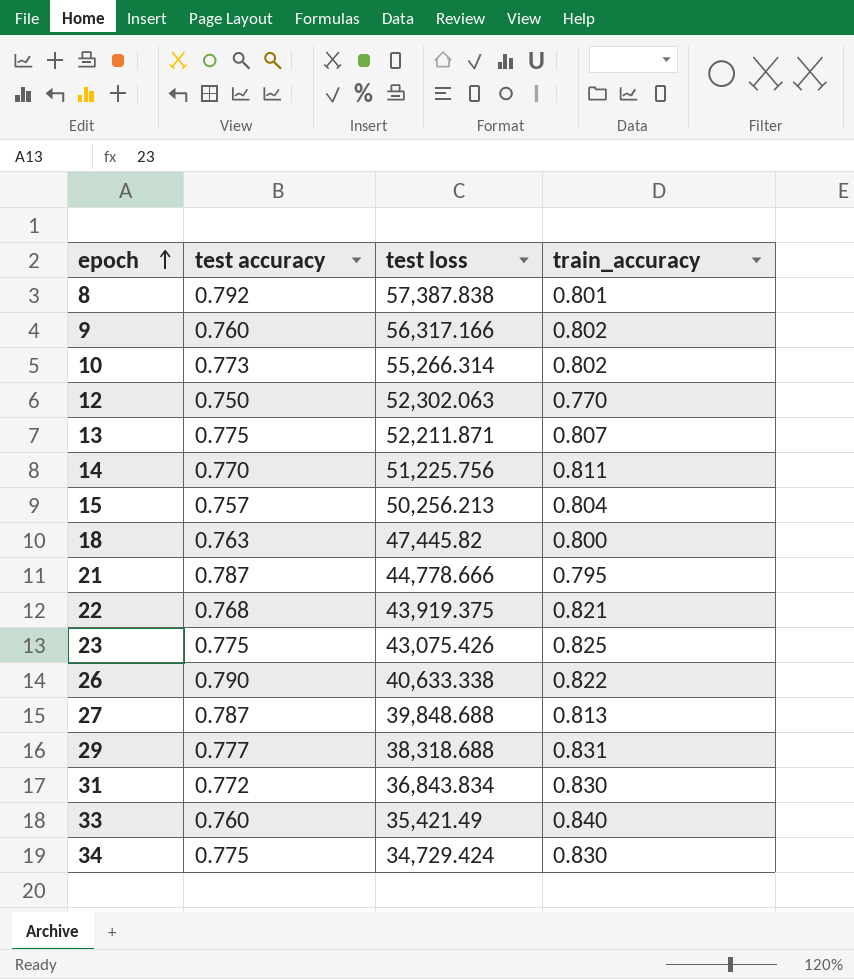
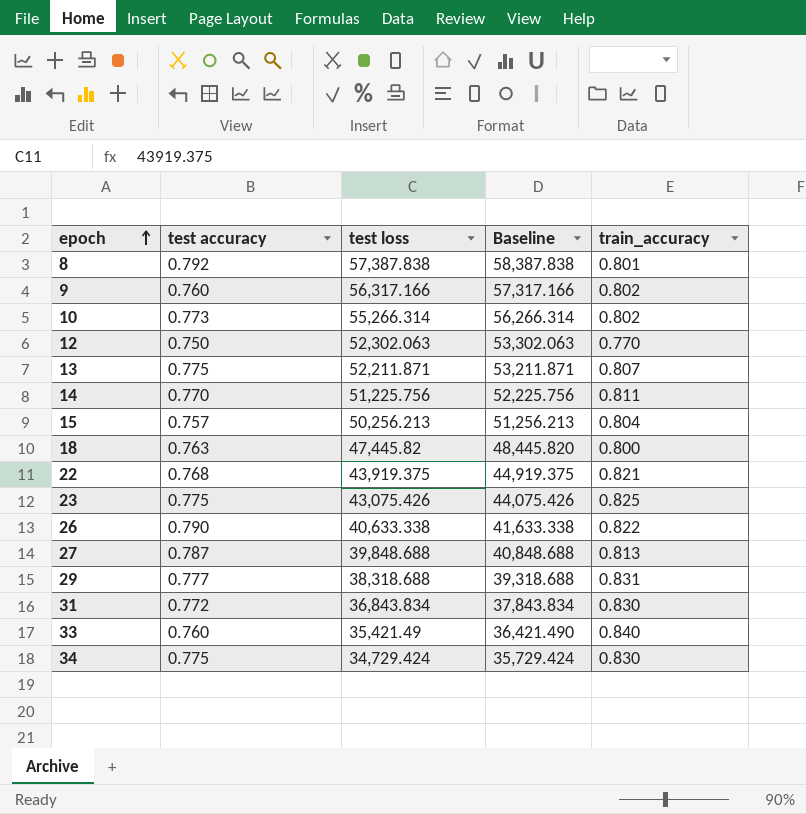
column Baseline | formula: none -> [test loss] + 1000
row 21: 0.787 | 44,778.666 | 0.795 -> none

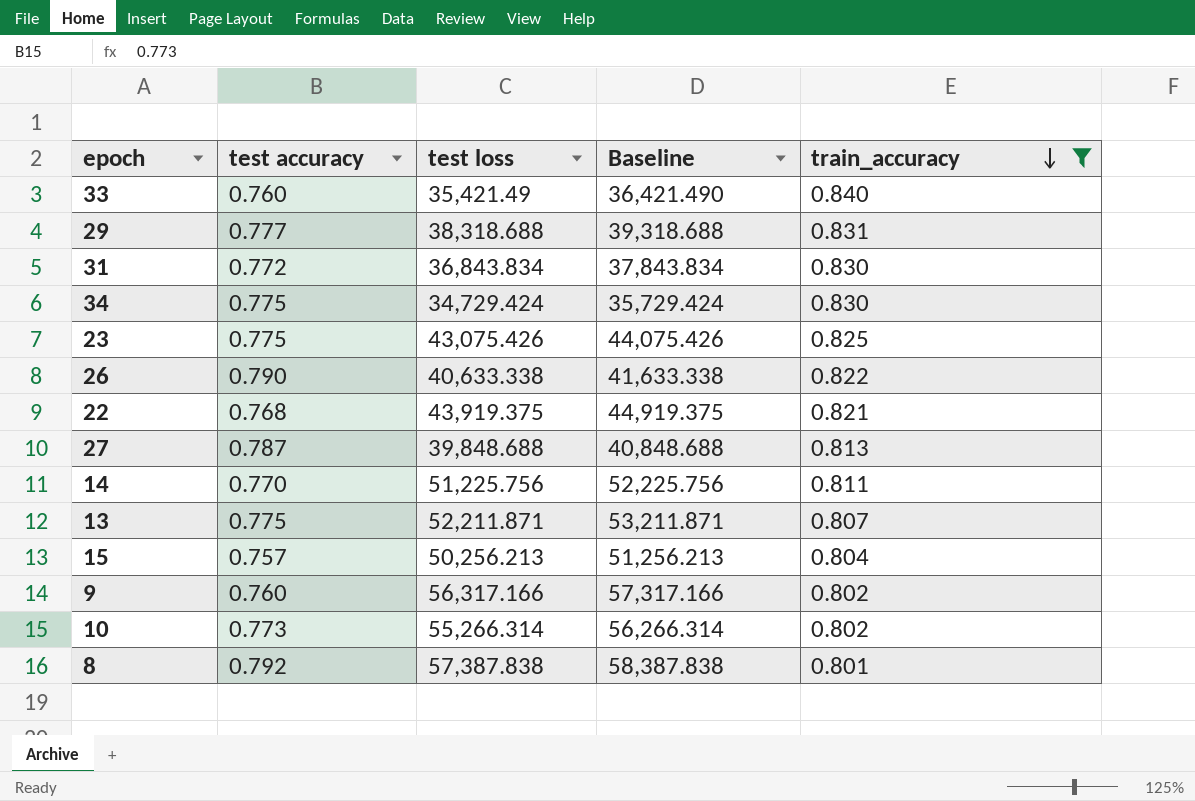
filter: none -> train_accuracy >= 0.801
row order: epoch ascending -> train_accuracy descending

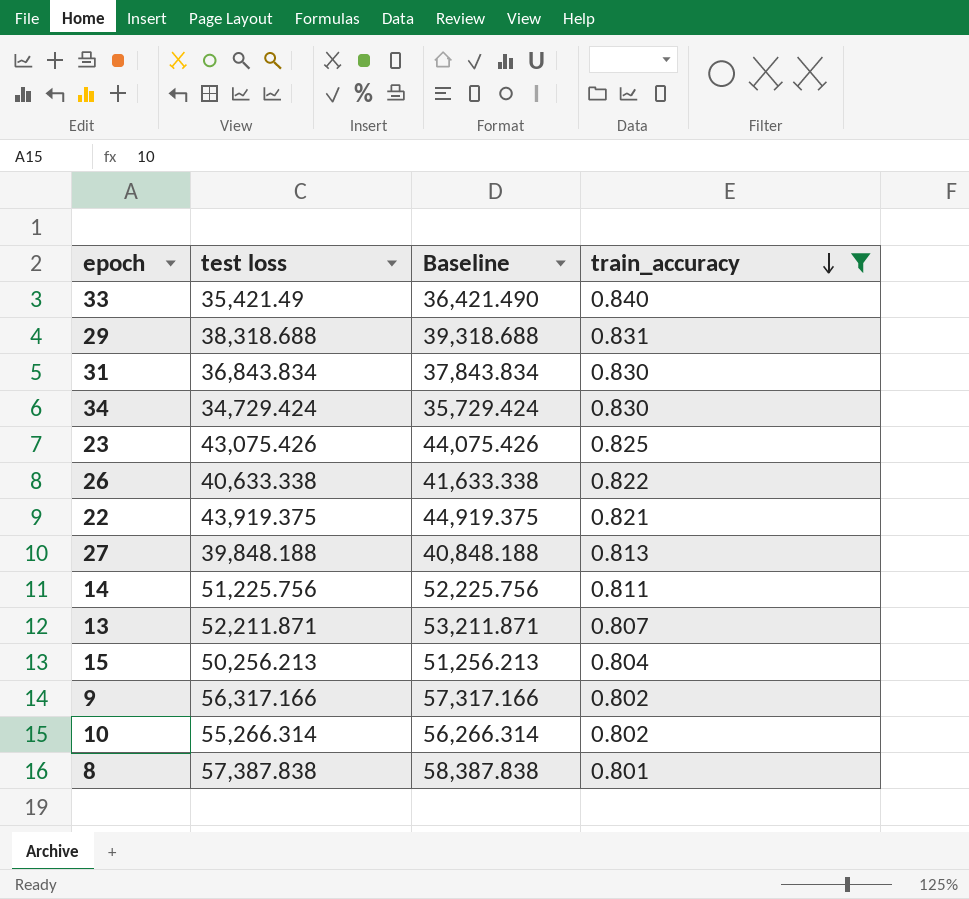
column test accuracy | position: 2 -> none
27 | test loss: 39,848.688 -> 39,848.188
27 | Baseline: 40,848.688 -> 40,848.188

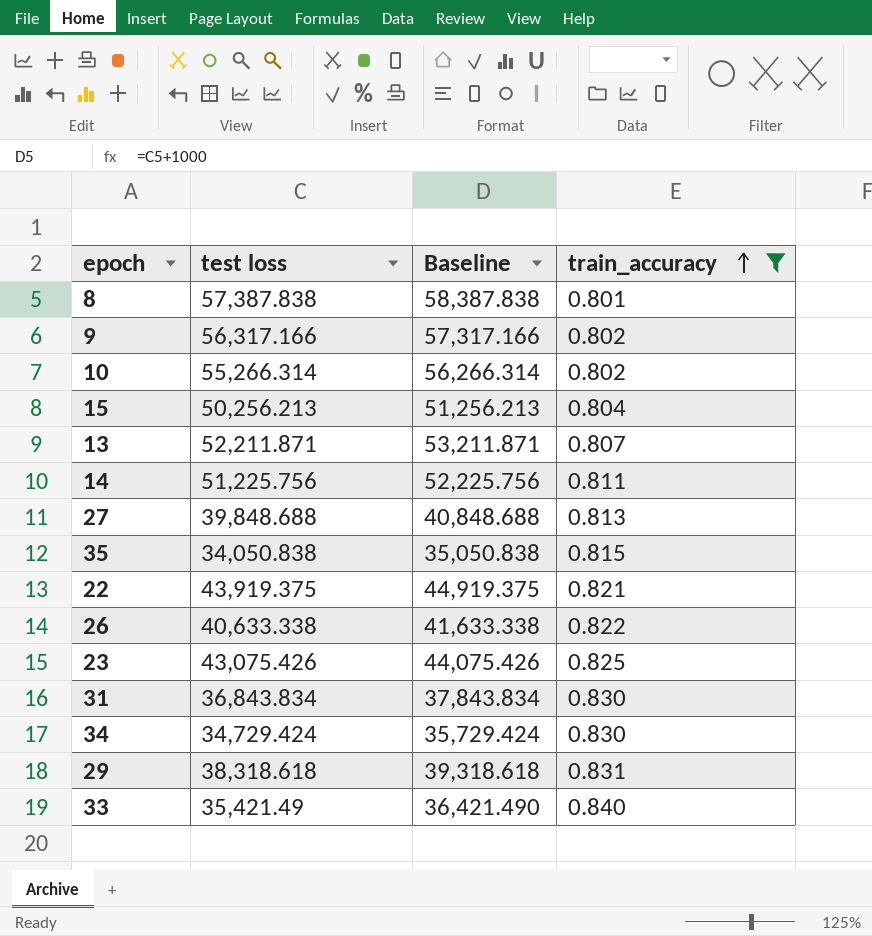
row order: train_accuracy descending -> train_accuracy ascending
27 | test loss: 39,848.188 -> 39,848.688
27 | Baseline: 40,848.188 -> 40,848.688
row 35: none -> 34,050.838 | 35,050.838 | 0.815
29 | test loss: 38,318.688 -> 38,318.618
29 | Baseline: 39,318.688 -> 39,318.618

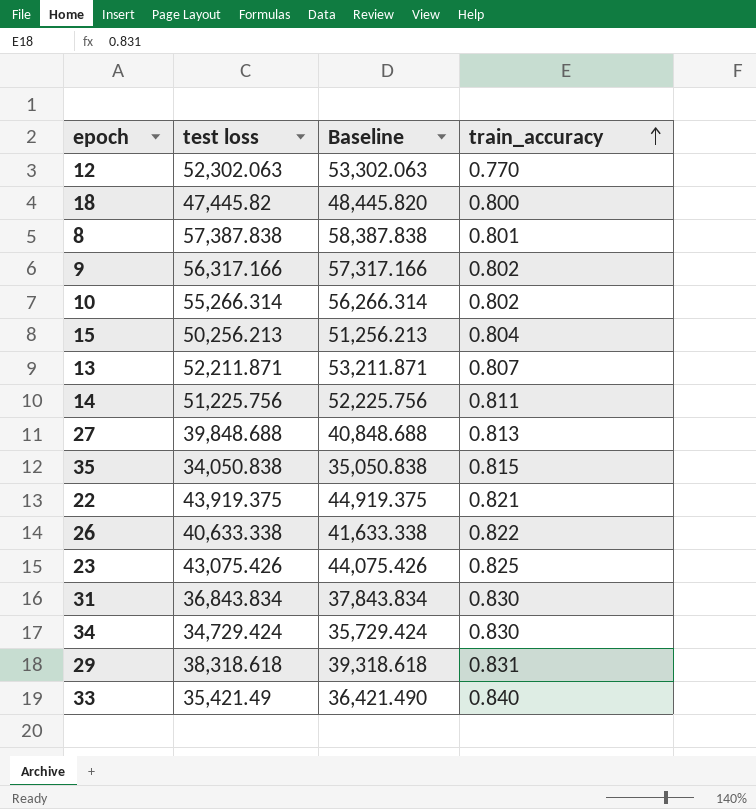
filter: train_accuracy >= 0.801 -> none

